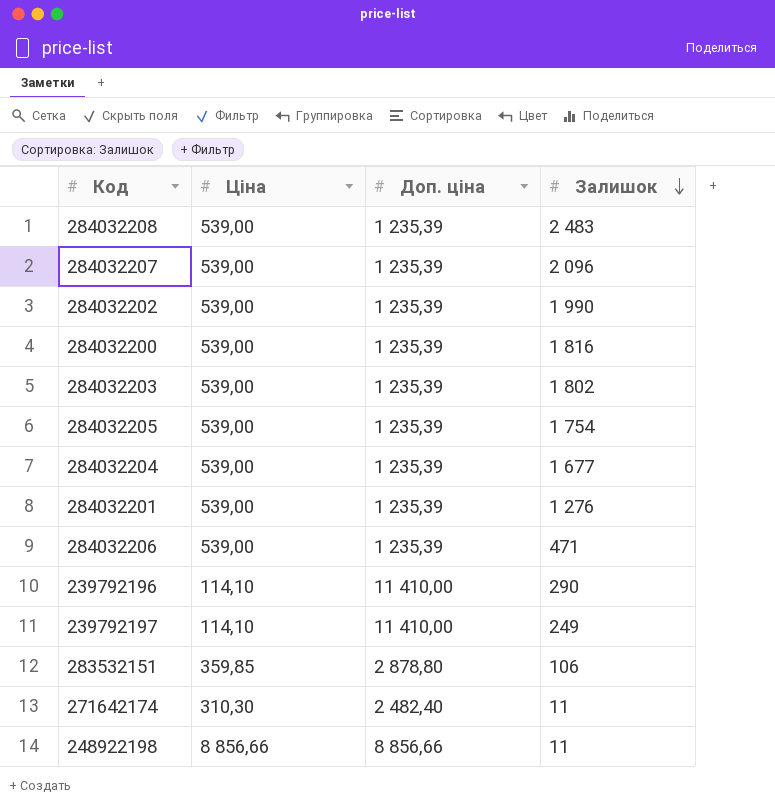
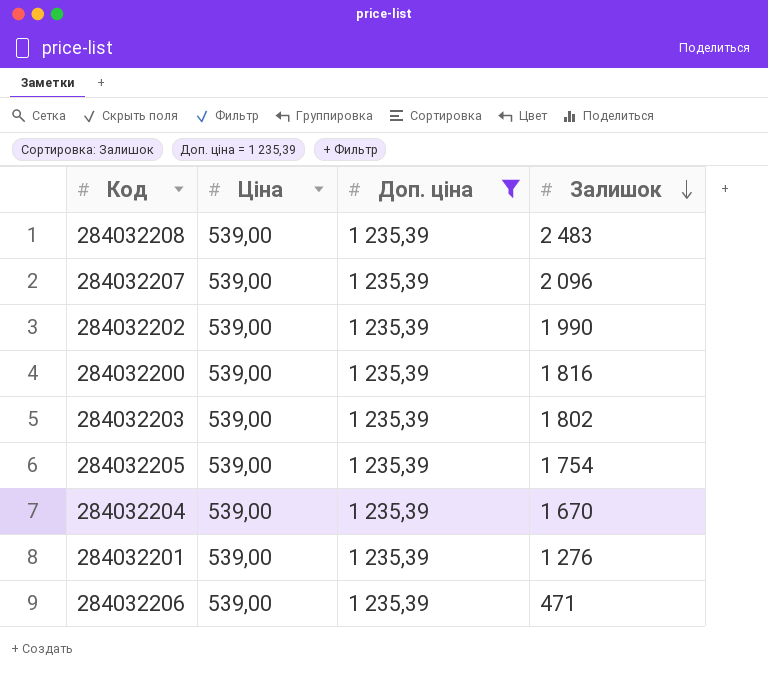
filter: none -> Доп. ціна = 1 235,39
284032204 | Залишок: 1 677 -> 1 670

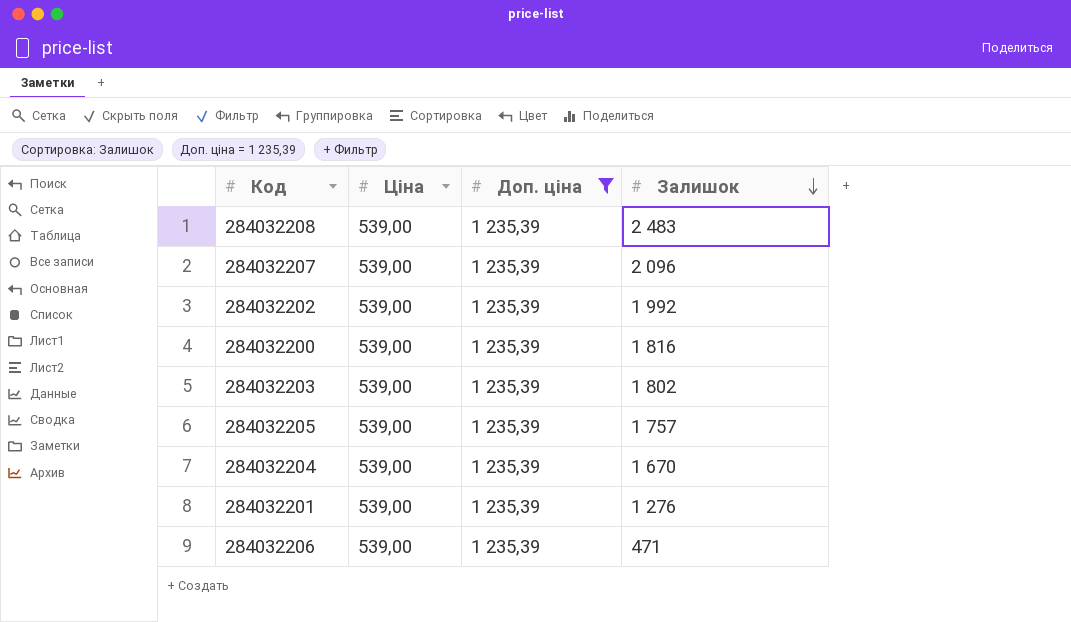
284032202 | Залишок: 1 990 -> 1 992
284032205 | Залишок: 1 754 -> 1 757

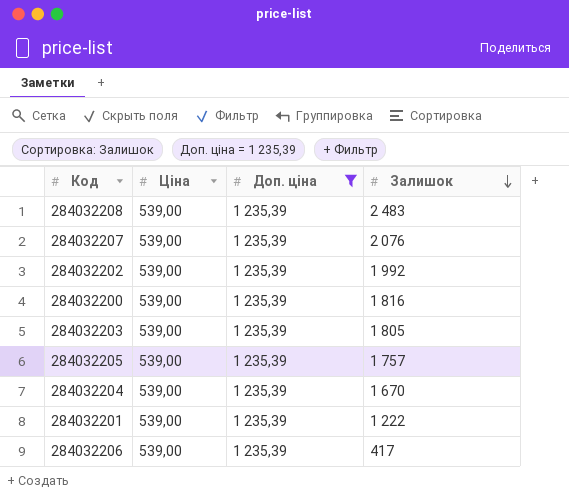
284032207 | Залишок: 2 096 -> 2 076
284032203 | Залишок: 1 802 -> 1 805
284032201 | Залишок: 1 276 -> 1 222
284032206 | Залишок: 471 -> 417

